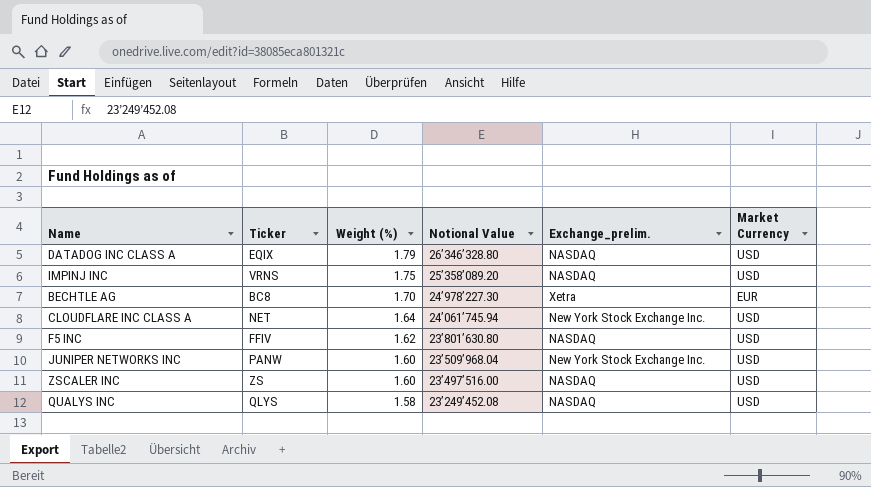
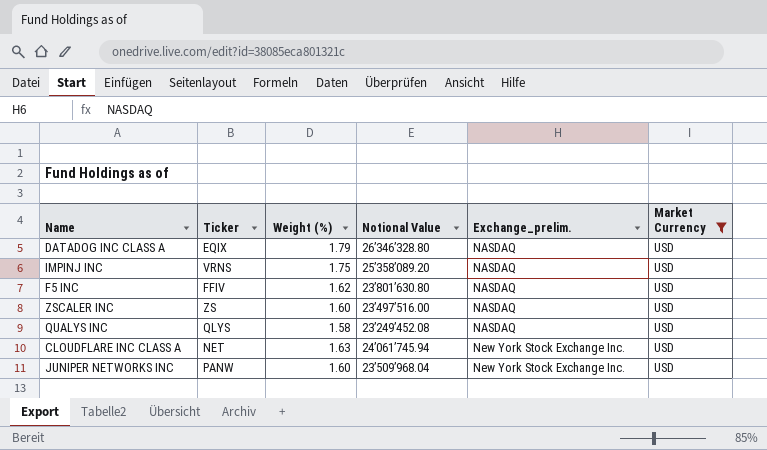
filter: none -> Market Currency = USD
row order: Weight (%) descending -> Exchange_prelim. ascending
CLOUDFLARE INC CLASS A | Weight (%): 1.64 -> 1.63

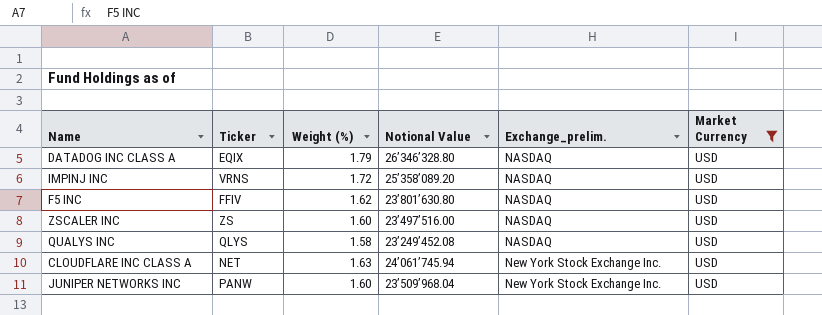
IMPINJ INC | Weight (%): 1.75 -> 1.72

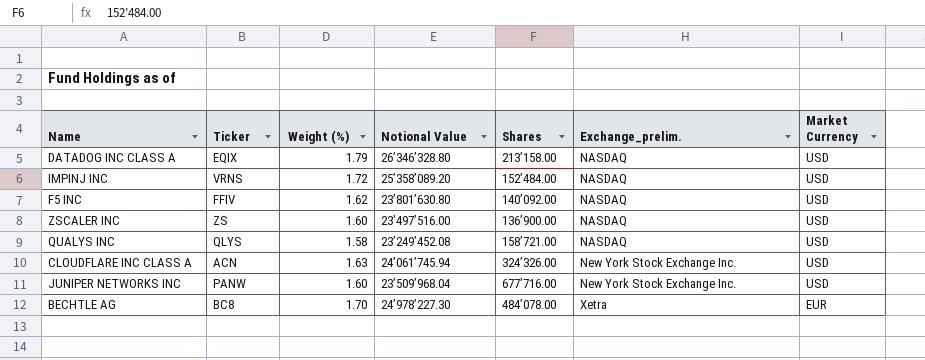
filter: Market Currency = USD -> none
column Shares | position: none -> 5
CLOUDFLARE INC CLASS A | Ticker: NET -> ACN

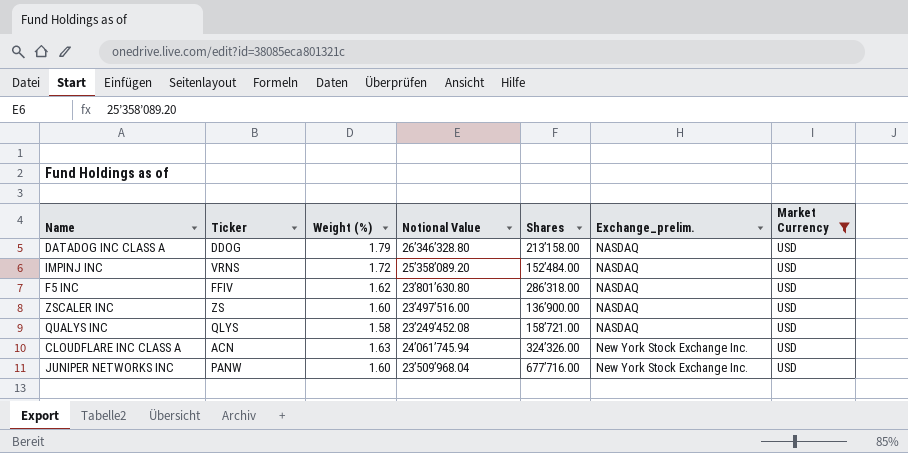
filter: none -> Market Currency = USD
DATADOG INC CLASS A | Ticker: EQIX -> DDOG
F5 INC | Shares: 140’092.00 -> 286’318.00

